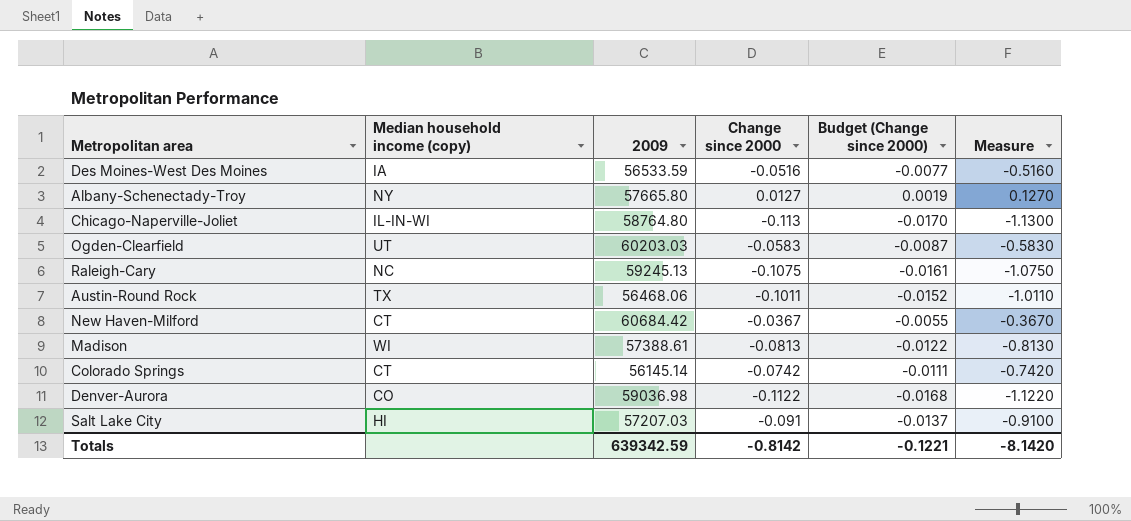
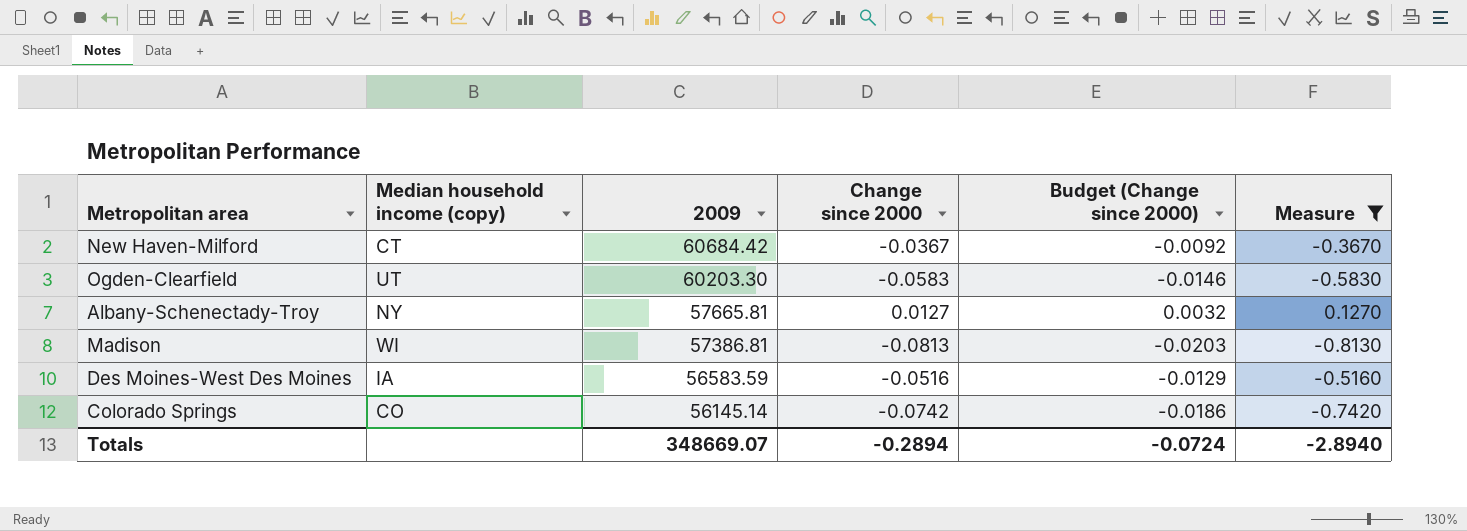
filter: none -> Measure >= -0.8130
row order: none -> 2009 descending
column Budget (Change since 2000) | formula: [Change since 2000] * 0.15 -> [Change since 2000] * 0.25
Ogden-Clearfield | 2009: 60203.03 -> 60203.30
Albany-Schenectady-Troy | 2009: 57665.80 -> 57665.81
Madison | 2009: 57388.61 -> 57386.81
Des Moines-West Des Moines | 2009: 56533.59 -> 56583.59
Colorado Springs | Median household income (copy): CT -> CO
Totals | 2009: 639342.59 -> 348669.07
Totals | Change since 2000: -0.8142 -> -0.2894
Totals | Budget (Change since 2000): -0.1221 -> -0.0724
Totals | Measure: -8.1420 -> -2.8940

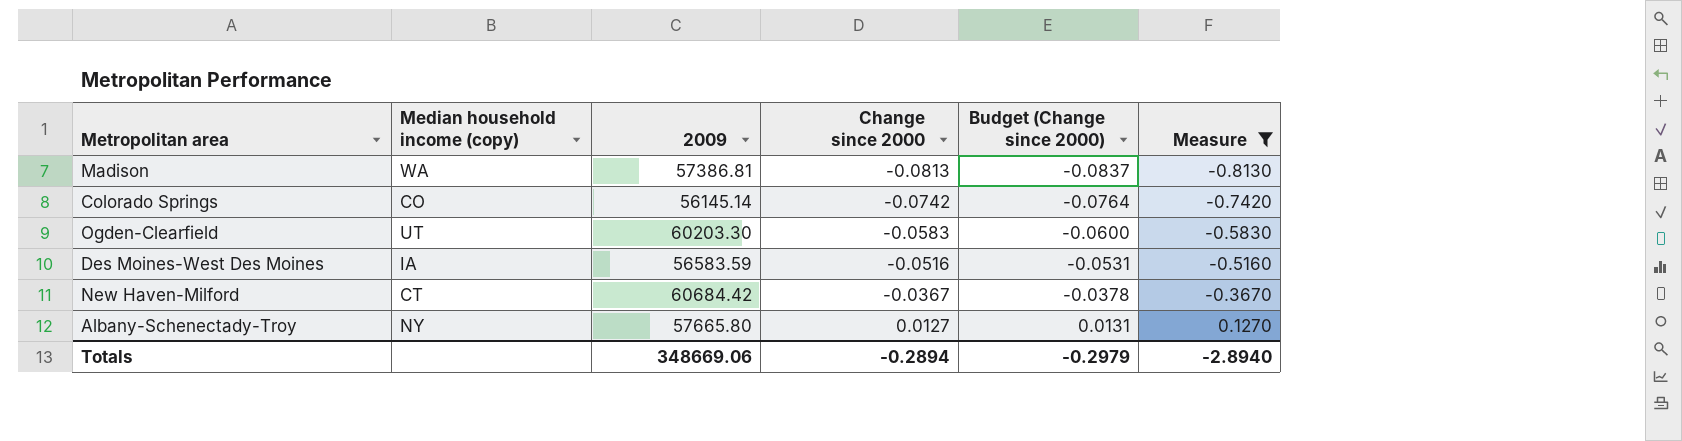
row order: 2009 descending -> Change since 2000 ascending
column Budget (Change since 2000) | formula: [Change since 2000] * 0.25 -> [Change since 2000] * 1.03
Madison | Median household income (copy): WI -> WA
Albany-Schenectady-Troy | 2009: 57665.81 -> 57665.80
Totals | 2009: 348669.07 -> 348669.06
Totals | Budget (Change since 2000): -0.0724 -> -0.2979

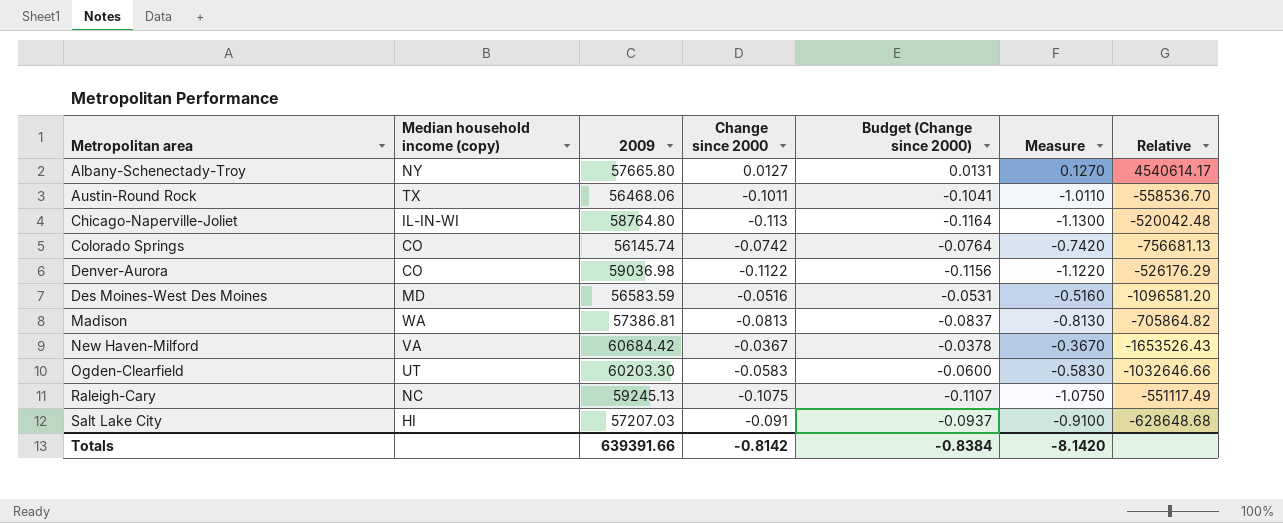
filter: Measure >= -0.8130 -> none
row order: Change since 2000 ascending -> Metropolitan area ascending
column Relative | formula: none -> [2009] / [Change since 2000]
Colorado Springs | 2009: 56145.14 -> 56145.74
Des Moines-West Des Moines | Median household income (copy): IA -> MD
New Haven-Milford | Median household income (copy): CT -> VA
Totals | 2009: 348669.06 -> 639391.66
Totals | Change since 2000: -0.2894 -> -0.8142
Totals | Budget (Change since 2000): -0.2979 -> -0.8384
Totals | Measure: -2.8940 -> -8.1420

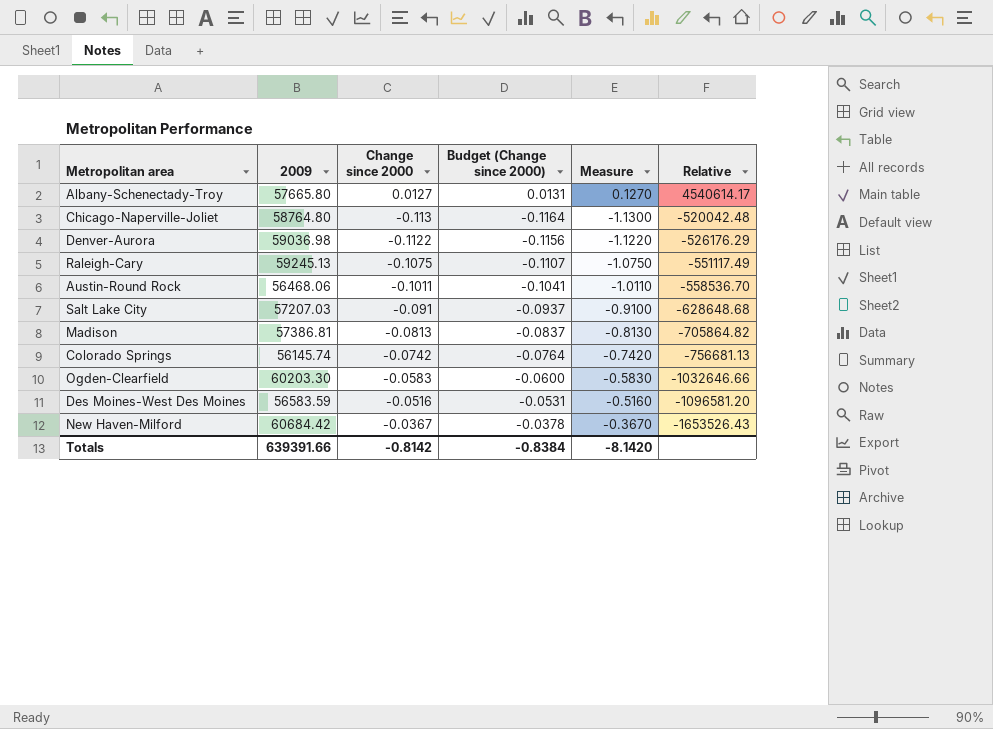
row order: Metropolitan area ascending -> Relative descending
column Median household income (copy) | position: 2 -> none

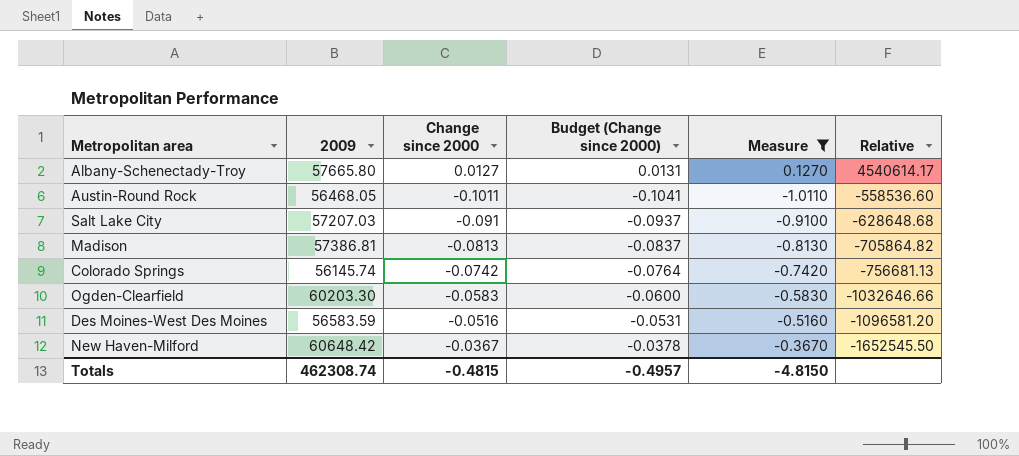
filter: none -> Measure >= -1.0110
Austin-Round Rock | 2009: 56468.06 -> 56468.05
Austin-Round Rock | Relative: -558536.70 -> -558536.60
New Haven-Milford | 2009: 60684.42 -> 60648.42
New Haven-Milford | Relative: -1653526.43 -> -1652545.50
Totals | 2009: 639391.66 -> 462308.74
Totals | Change since 2000: -0.8142 -> -0.4815
Totals | Budget (Change since 2000): -0.8384 -> -0.4957
Totals | Measure: -8.1420 -> -4.8150

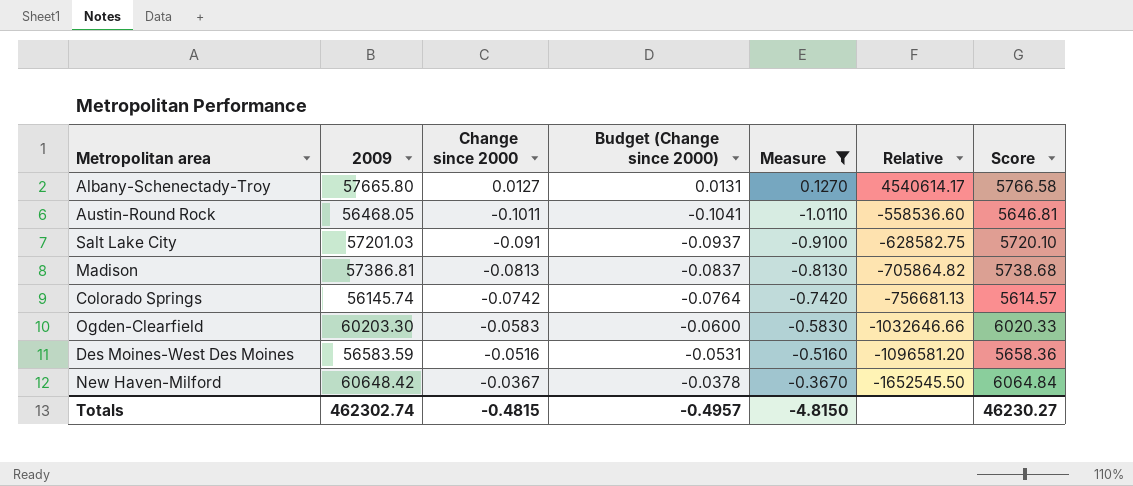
column Score | formula: none -> [2009] * 0.1
Salt Lake City | 2009: 57207.03 -> 57201.03
Salt Lake City | Relative: -628648.68 -> -628582.75
Totals | 2009: 462308.74 -> 462302.74

